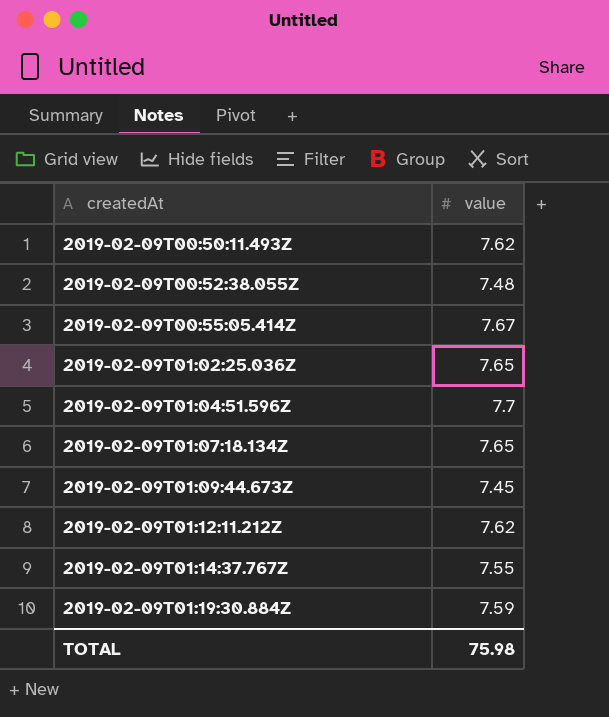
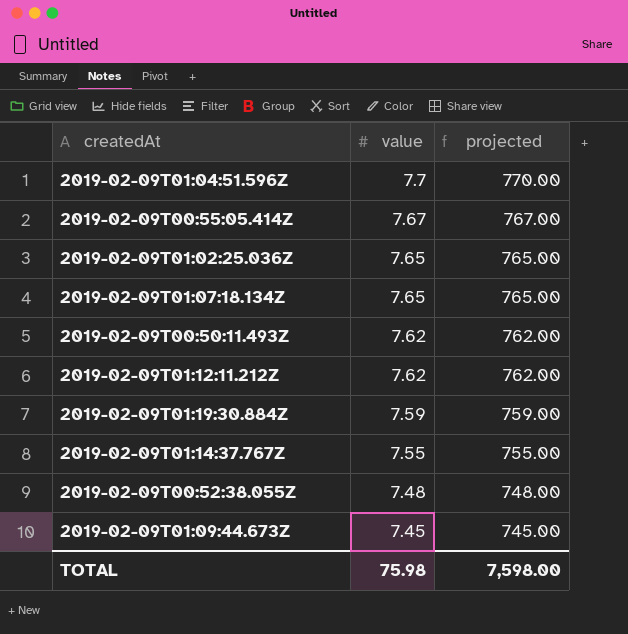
row order: createdAt ascending -> value descending
column projected | formula: none -> [value] * 100

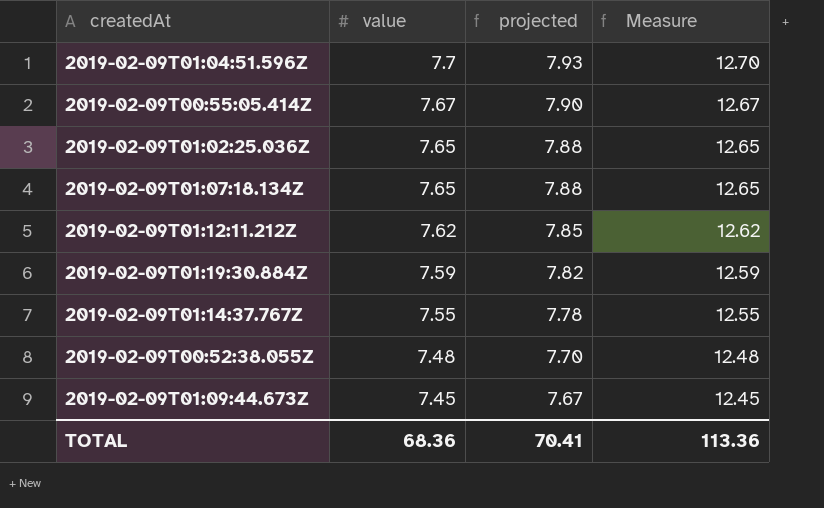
column projected | formula: [value] * 100 -> [value] * 1.03
column Measure | formula: none -> [value] + 5
row 2019-02-09T00:50:11.493Z: 7.62 | 762.00 -> none
TOTAL | value: 75.98 -> 68.36
TOTAL | projected: 7,598.00 -> 70.41

